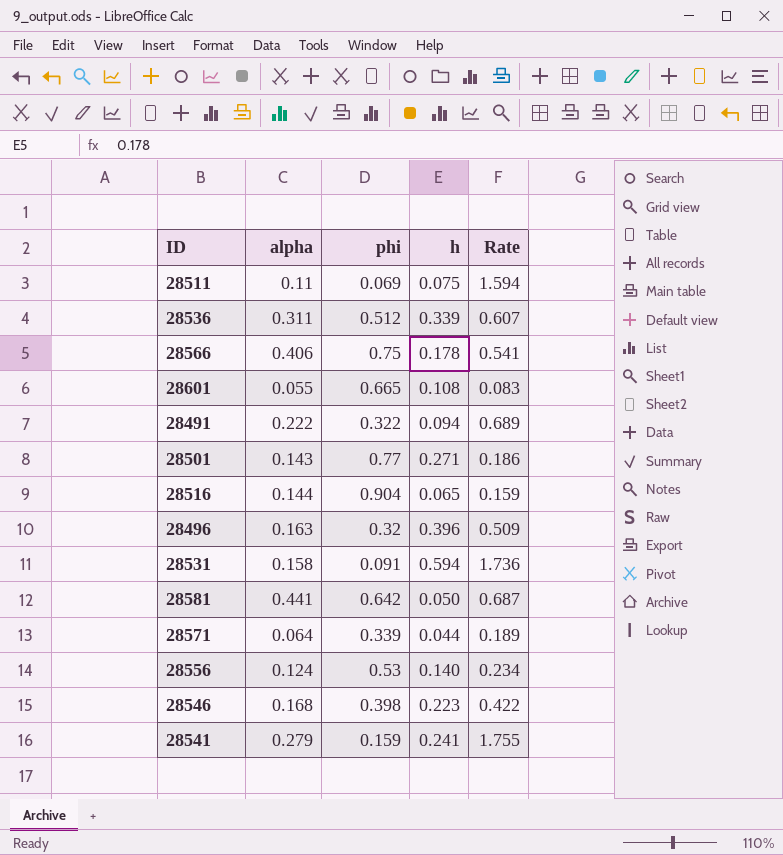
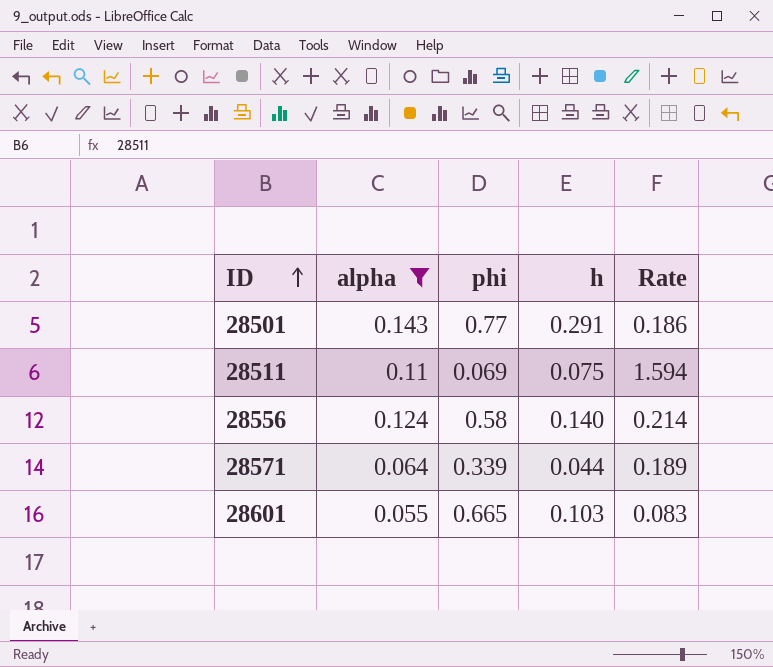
filter: none -> alpha <= 0.143
row order: none -> ID ascending
28501 | h: 0.271 -> 0.291
28556 | phi: 0.53 -> 0.58
28556 | Rate: 0.234 -> 0.214
28601 | h: 0.108 -> 0.103

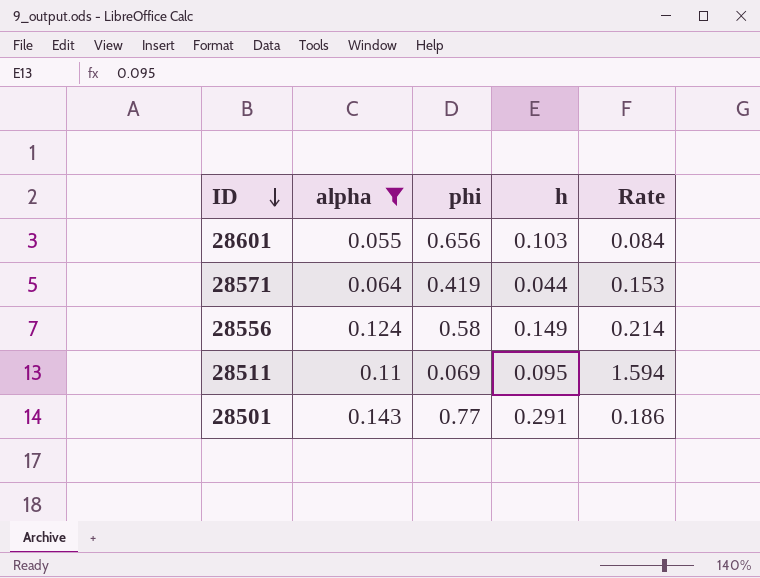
row order: ID ascending -> ID descending
28601 | phi: 0.665 -> 0.656
28601 | Rate: 0.083 -> 0.084
28571 | phi: 0.339 -> 0.419
28571 | Rate: 0.189 -> 0.153
28556 | h: 0.140 -> 0.149
28511 | h: 0.075 -> 0.095

